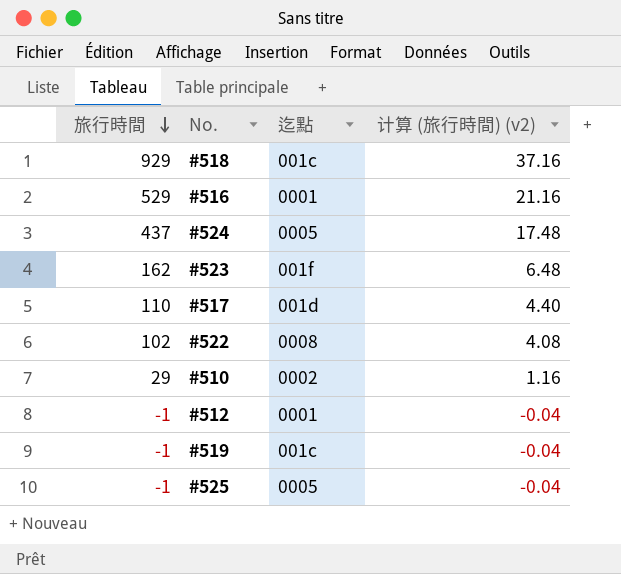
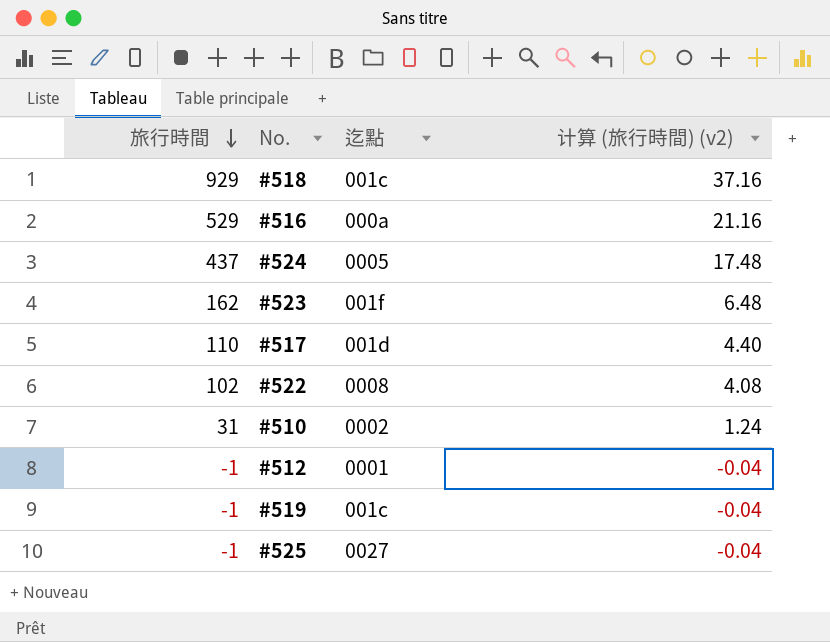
#516 | 迄點: 0001 -> 000a
#510 | 旅行時間: 29 -> 31
#510 | 计算 (旅行時間) (v2): 1.16 -> 1.24
#525 | 迄點: 0005 -> 0027

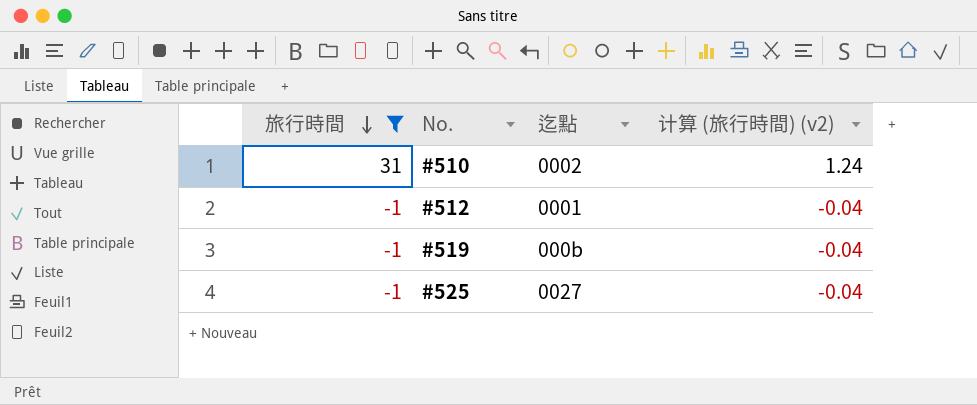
filter: none -> 旅行時間 <= 31
#519 | 迄點: 001c -> 000b

